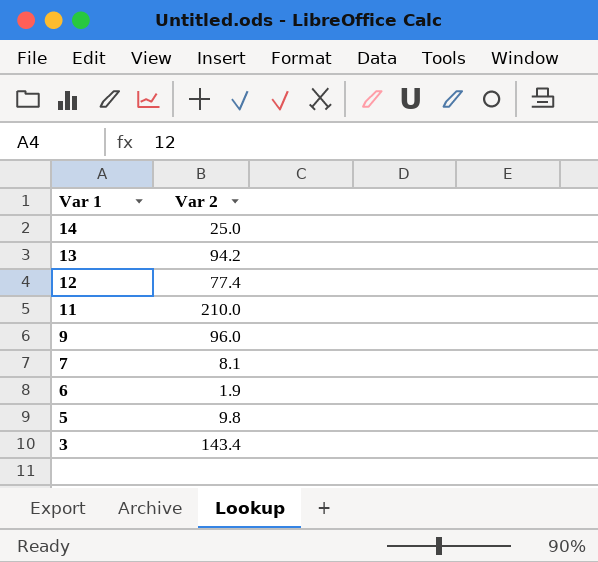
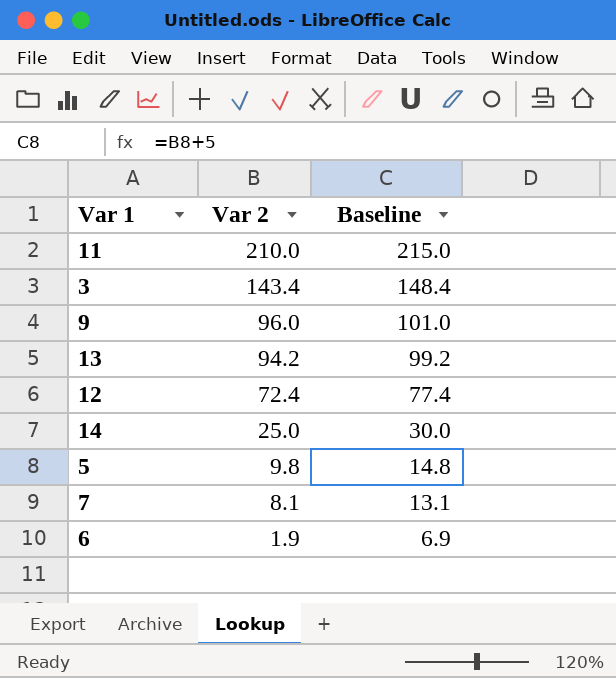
row order: Var 1 descending -> Var 2 descending
column Baseline | formula: none -> [Var 2] + 5
12 | Var 2: 77.4 -> 72.4

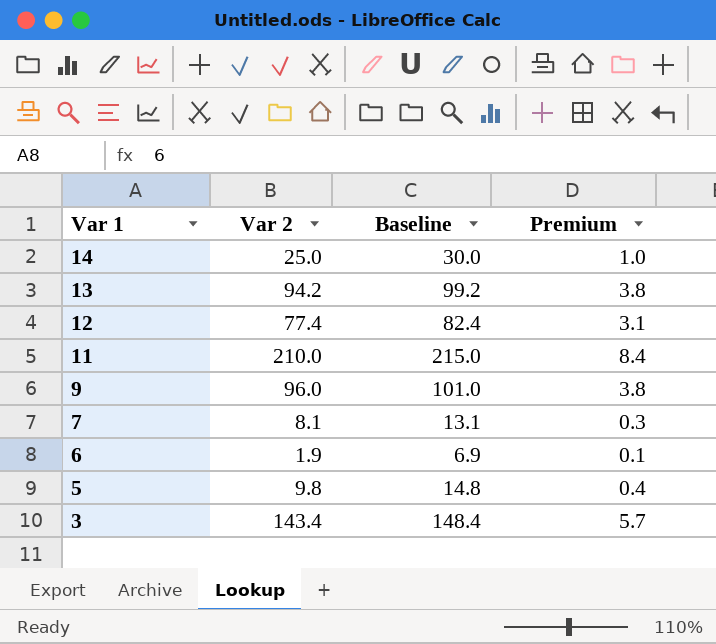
row order: Var 2 descending -> Var 1 descending
column Premium | formula: none -> [Var 2] * 0.04
12 | Var 2: 72.4 -> 77.4
12 | Baseline: 77.4 -> 82.4

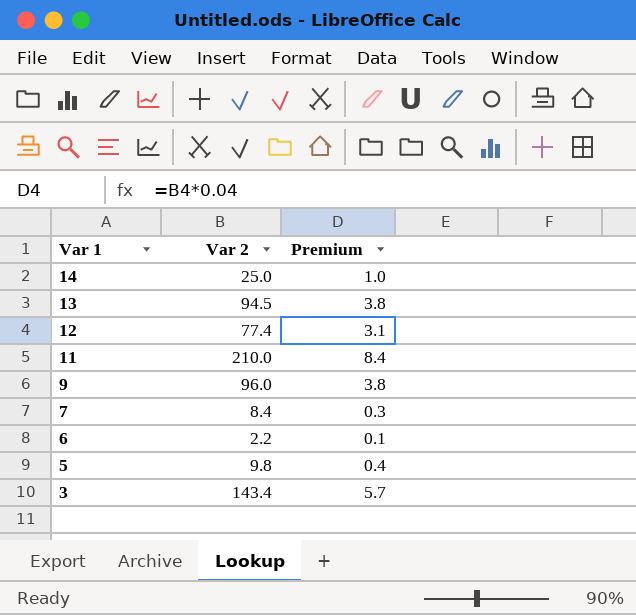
column Baseline | formula: [Var 2] + 5 -> none
13 | Var 2: 94.2 -> 94.5
7 | Var 2: 8.1 -> 8.4
6 | Var 2: 1.9 -> 2.2

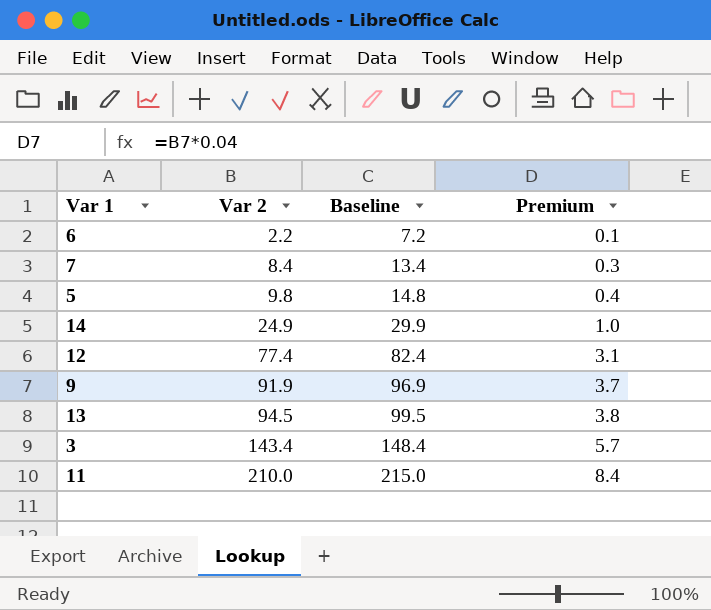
row order: Var 1 descending -> Var 2 ascending
column Baseline | formula: none -> [Var 2] + 5
14 | Var 2: 25.0 -> 24.9
9 | Var 2: 96.0 -> 91.9
9 | Premium: 3.8 -> 3.7

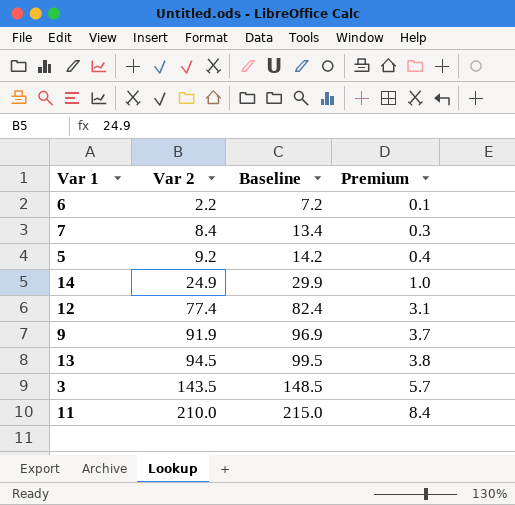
5 | Var 2: 9.8 -> 9.2
5 | Baseline: 14.8 -> 14.2
3 | Var 2: 143.4 -> 143.5
3 | Baseline: 148.4 -> 148.5

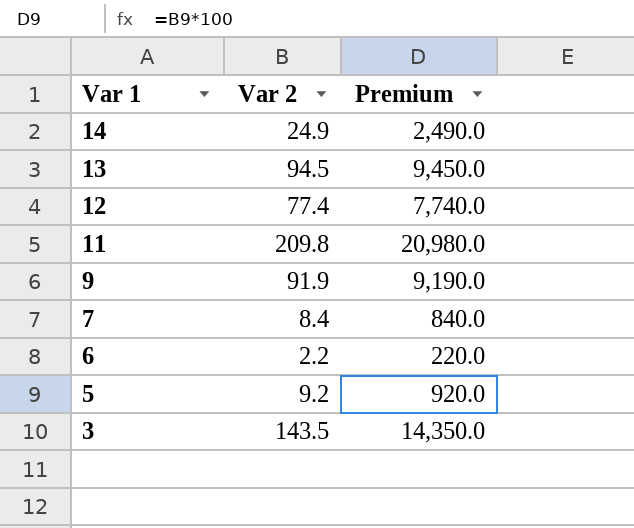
row order: Var 2 ascending -> Var 1 descending
column Baseline | formula: [Var 2] + 5 -> none
column Premium | formula: [Var 2] * 0.04 -> [Var 2] * 100
11 | Var 2: 210.0 -> 209.8

